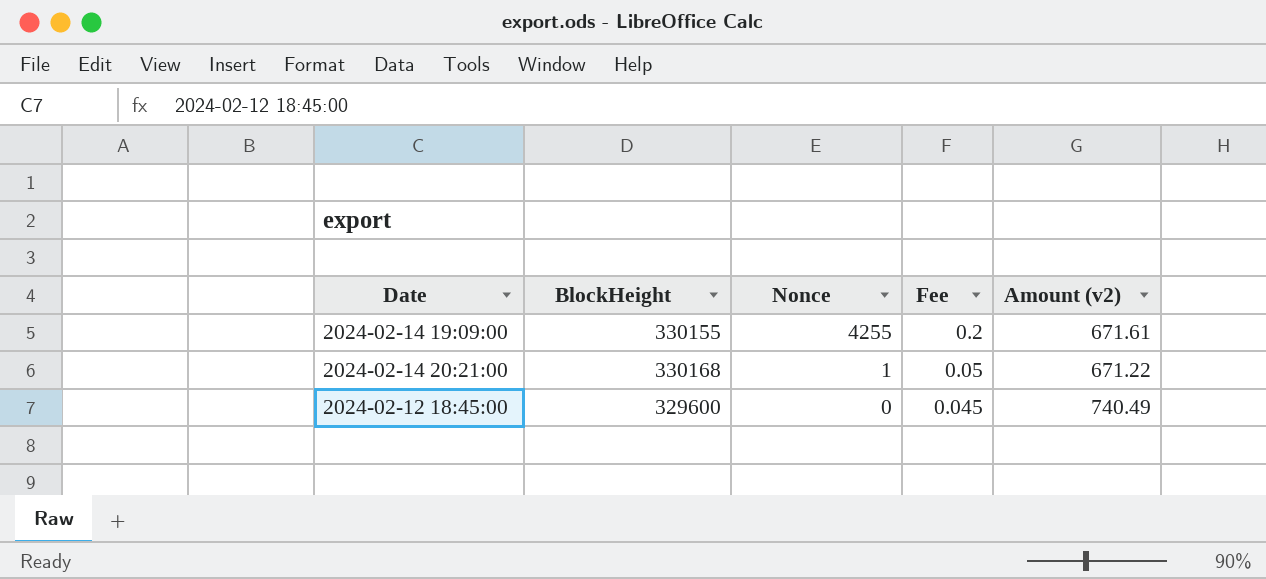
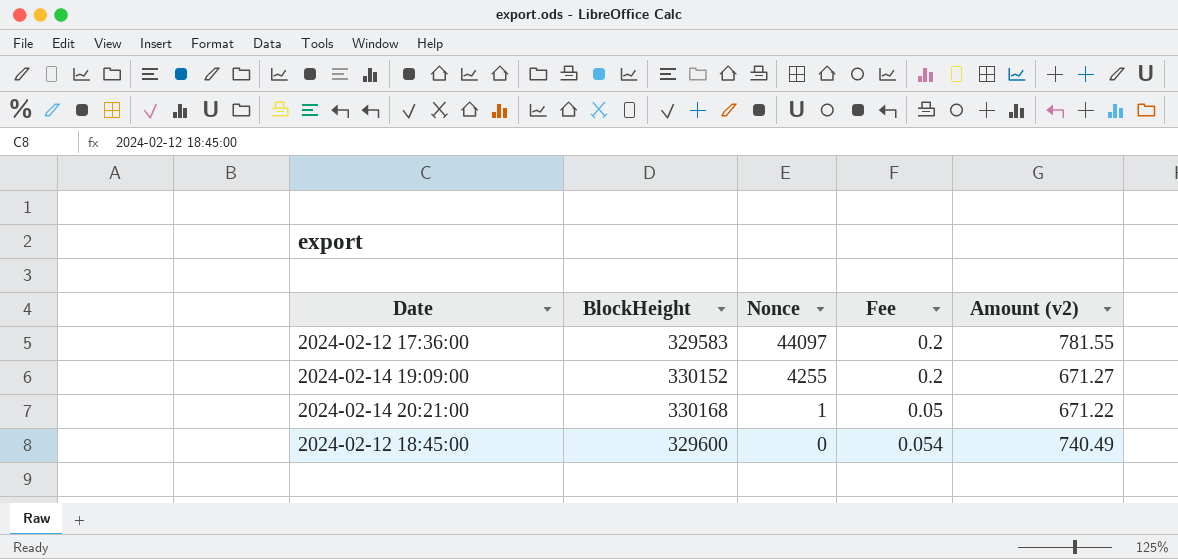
row 2024-02-12 17:36:00: none -> 329583 | 44097 | 0.2 | 781.55
2024-02-14 19:09:00 | BlockHeight: 330155 -> 330152
2024-02-14 19:09:00 | Amount (v2): 671.61 -> 671.27
2024-02-12 18:45:00 | Fee: 0.045 -> 0.054

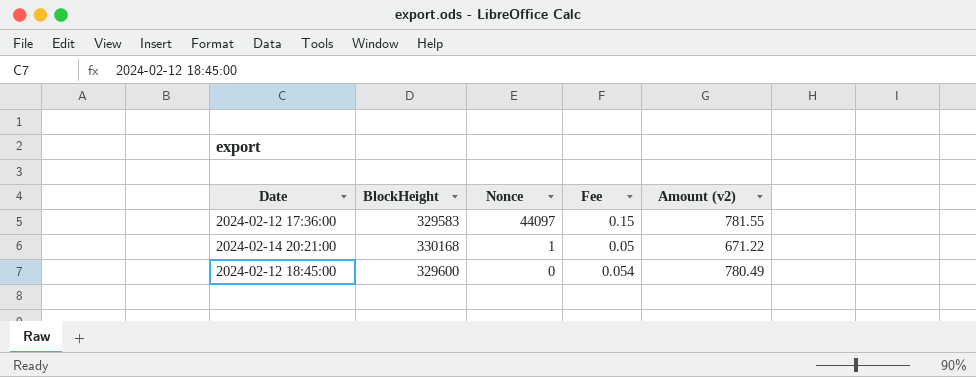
row 2024-02-14 19:09:00: 330152 | 4255 | 0.2 | 671.27 -> none
2024-02-12 17:36:00 | Fee: 0.2 -> 0.15
2024-02-12 18:45:00 | Amount (v2): 740.49 -> 780.49

